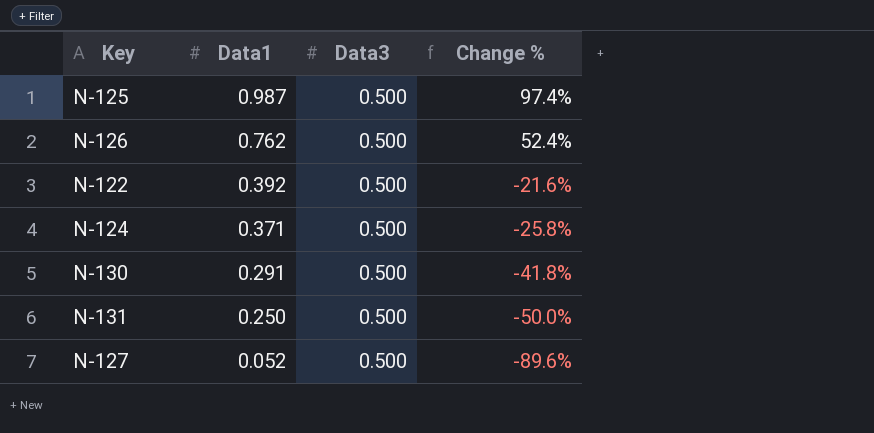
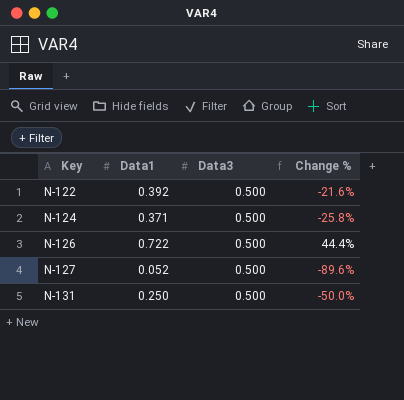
row order: Data1 descending -> Key ascending
row N-125: 0.987 | 0.500 | 97.4% -> none
row N-130: 0.291 | 0.500 | -41.8% -> none
N-126 | Data1: 0.762 -> 0.722
N-126 | Change %: 52.4% -> 44.4%

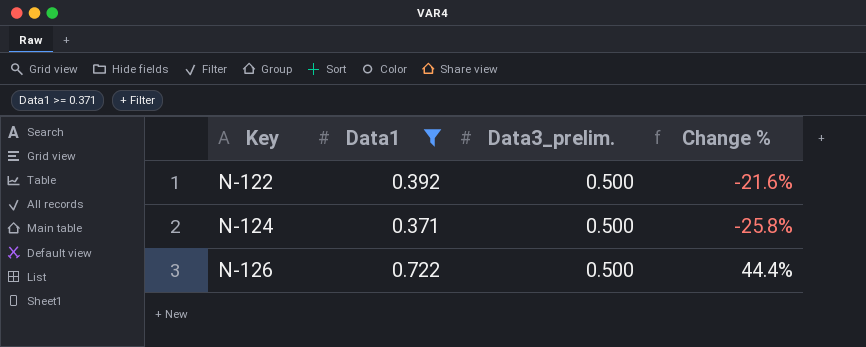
filter: none -> Data1 >= 0.371
column name: Data3 -> Data3_prelim.

